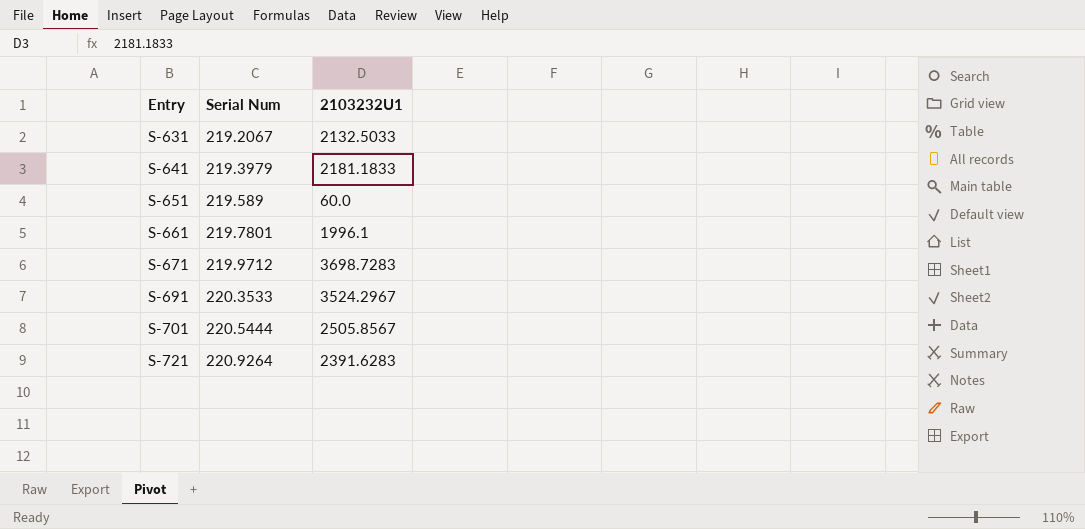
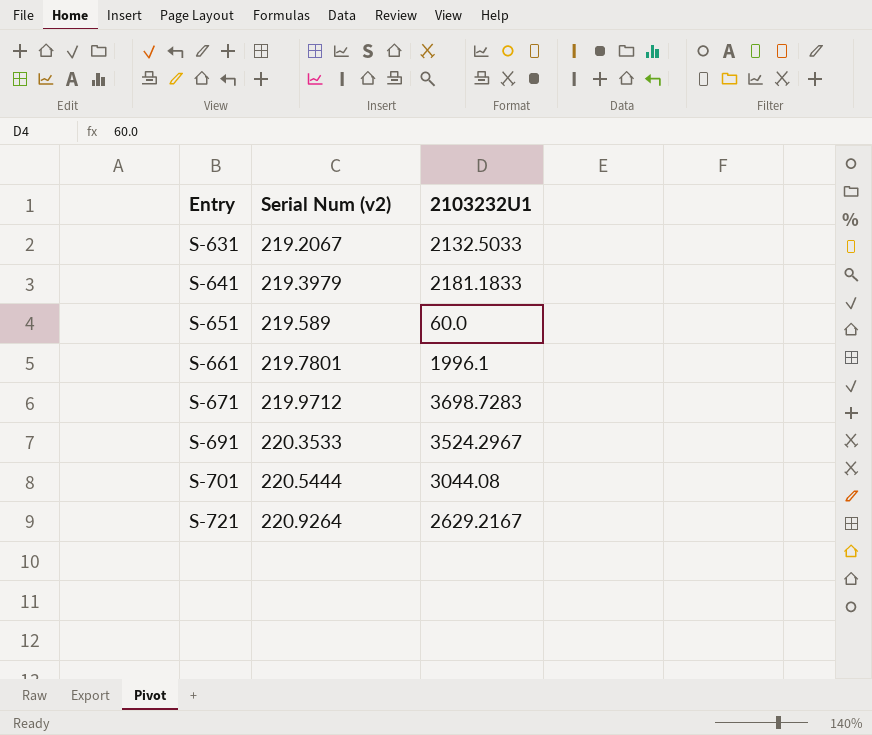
column name: Serial Num -> Serial Num (v2)
S-701 | 2103232U1: 2505.8567 -> 3044.08
S-721 | 2103232U1: 2391.6283 -> 2629.2167

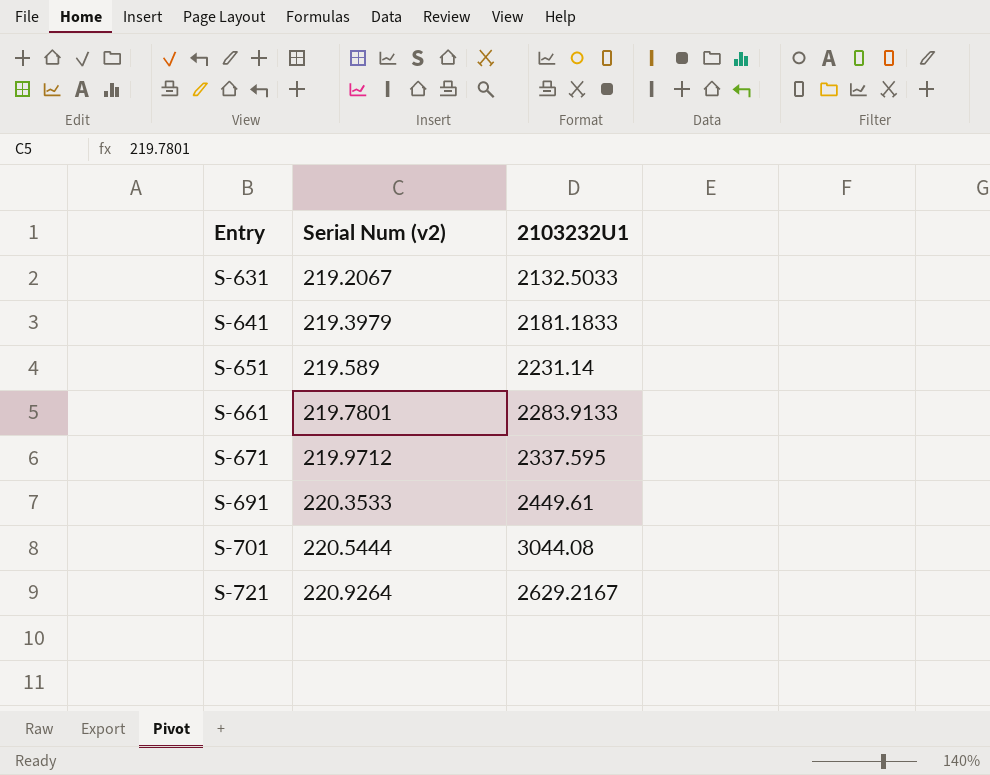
S-651 | 2103232U1: 60.0 -> 2231.14
S-661 | 2103232U1: 1996.1 -> 2283.9133
S-671 | 2103232U1: 3698.7283 -> 2337.595
S-691 | 2103232U1: 3524.2967 -> 2449.61

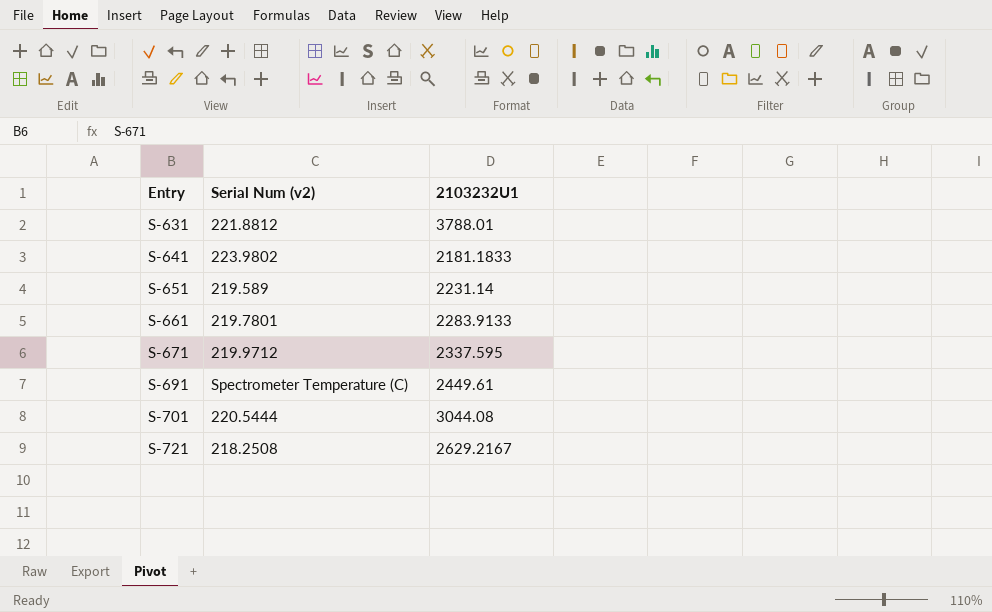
S-631 | Serial Num (v2): 219.2067 -> 221.8812
S-631 | 2103232U1: 2132.5033 -> 3788.01
S-641 | Serial Num (v2): 219.3979 -> 223.9802
S-691 | Serial Num (v2): 220.3533 -> Spectrometer Temperature (C)
S-721 | Serial Num (v2): 220.9264 -> 218.2508

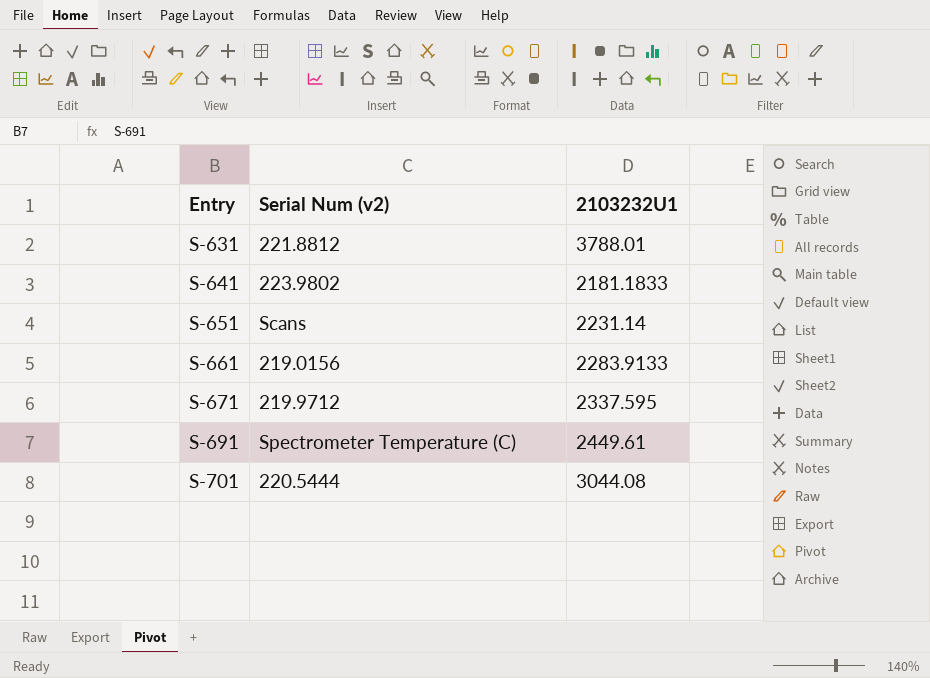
row S-721: 218.2508 | 2629.2167 -> none
S-651 | Serial Num (v2): 219.589 -> Scans
S-661 | Serial Num (v2): 219.7801 -> 219.0156

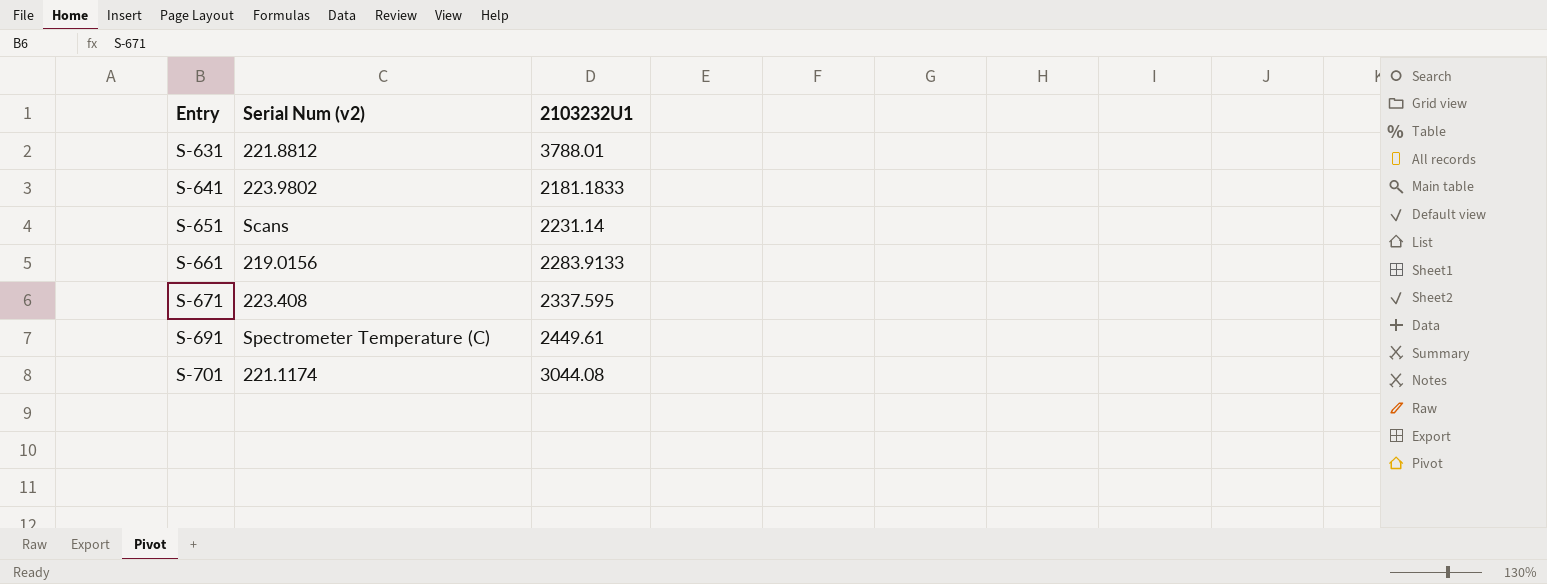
S-671 | Serial Num (v2): 219.9712 -> 223.408
S-701 | Serial Num (v2): 220.5444 -> 221.1174

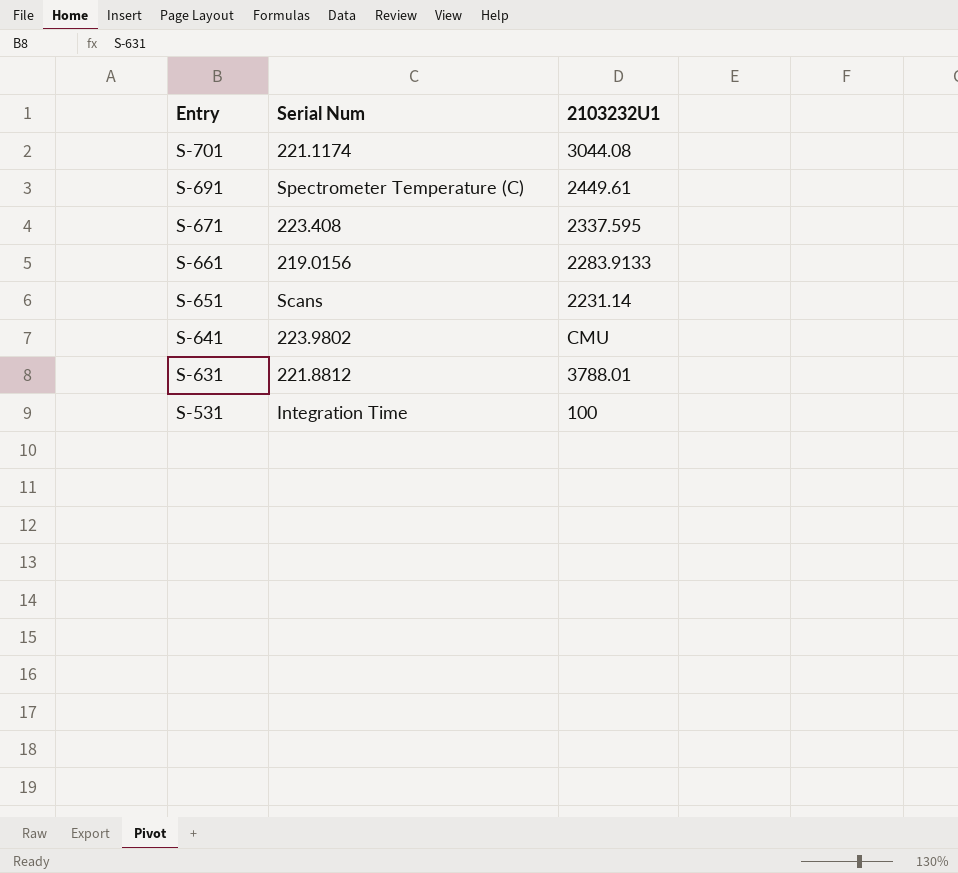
row order: Entry ascending -> Entry descending
column name: Serial Num (v2) -> Serial Num
S-641 | 2103232U1: 2181.1833 -> CMU
row S-531: none -> Integration Time | 100

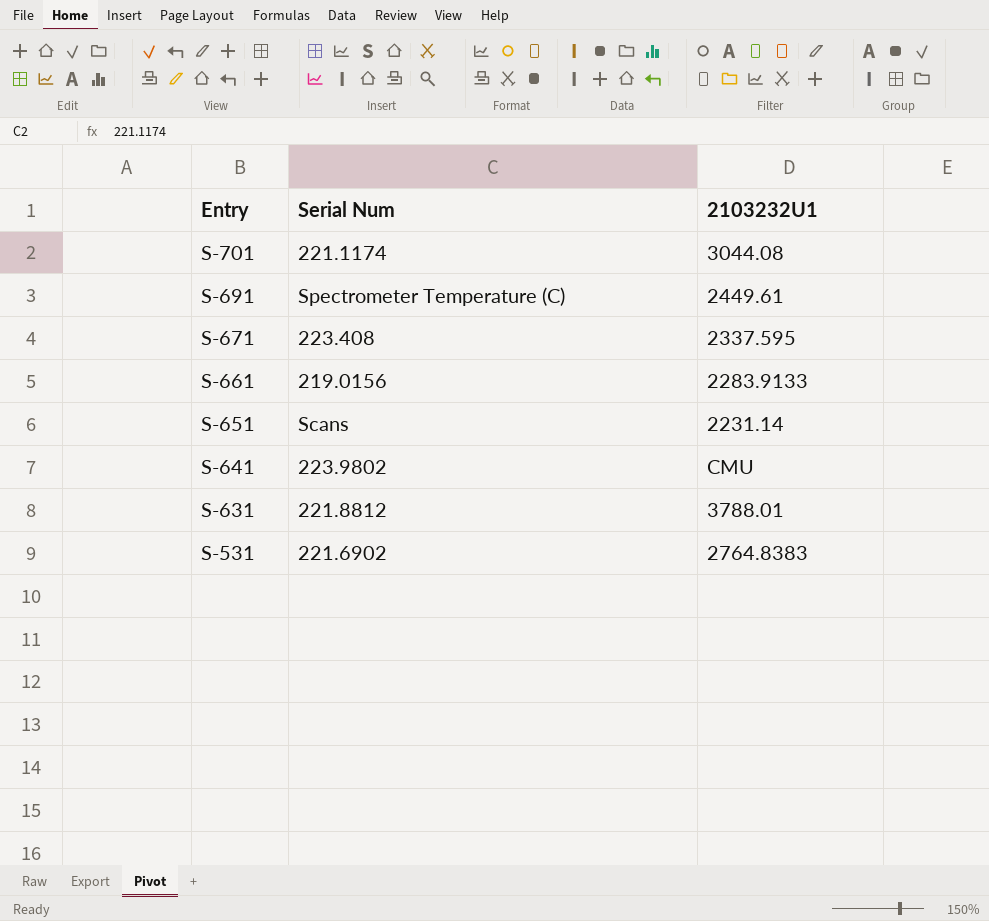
S-531 | Serial Num: Integration Time -> 221.6902
S-531 | 2103232U1: 100 -> 2764.8383

